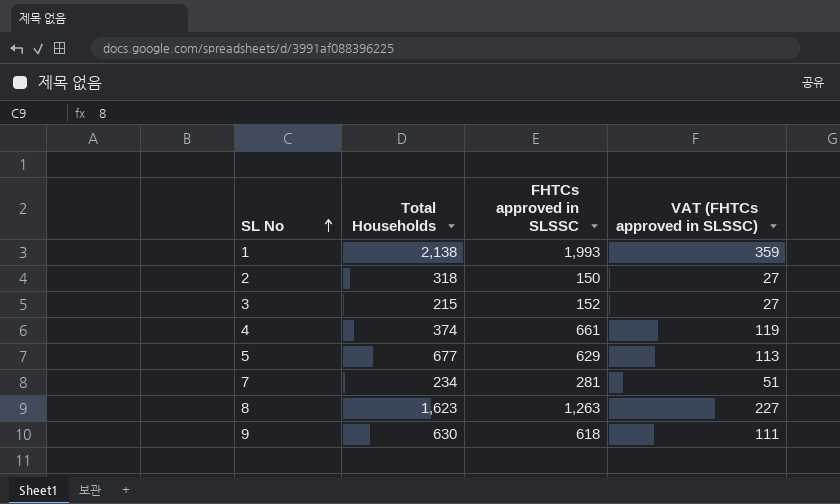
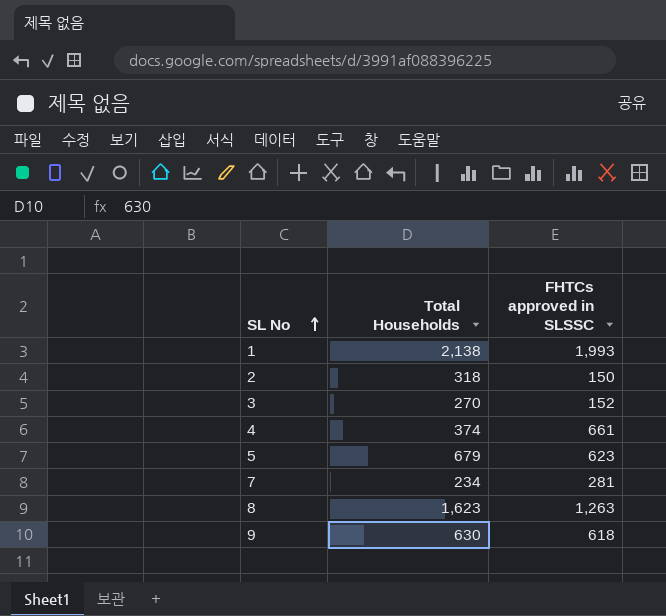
column VAT (FHTCs approved in SLSSC) | formula: [FHTCs approved in SLSSC] * 0.18 -> none
3 | Total Households: 215 -> 270
5 | Total Households: 677 -> 679
5 | FHTCs approved in SLSSC: 629 -> 623

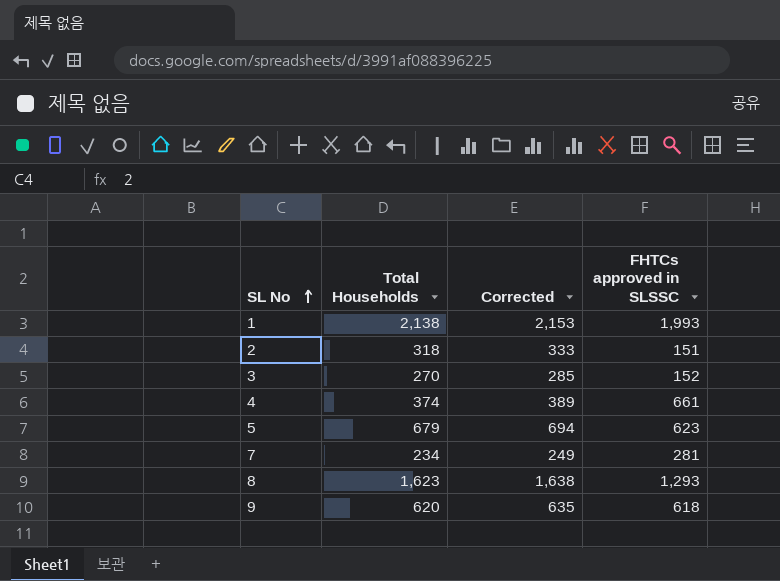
column Corrected | formula: none -> [Total Households] + 15
2 | FHTCs approved in SLSSC: 150 -> 151
8 | FHTCs approved in SLSSC: 1,263 -> 1,293
9 | Total Households: 630 -> 620

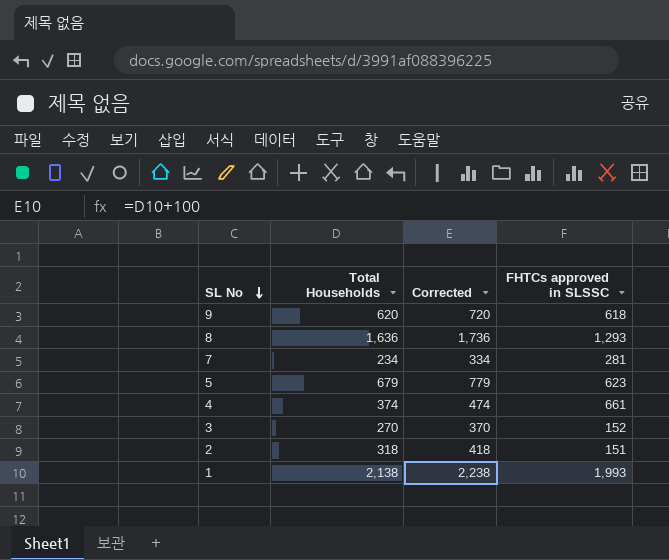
row order: SL No ascending -> SL No descending
column Corrected | formula: [Total Households] + 15 -> [Total Households] + 100
8 | Total Households: 1,623 -> 1,636

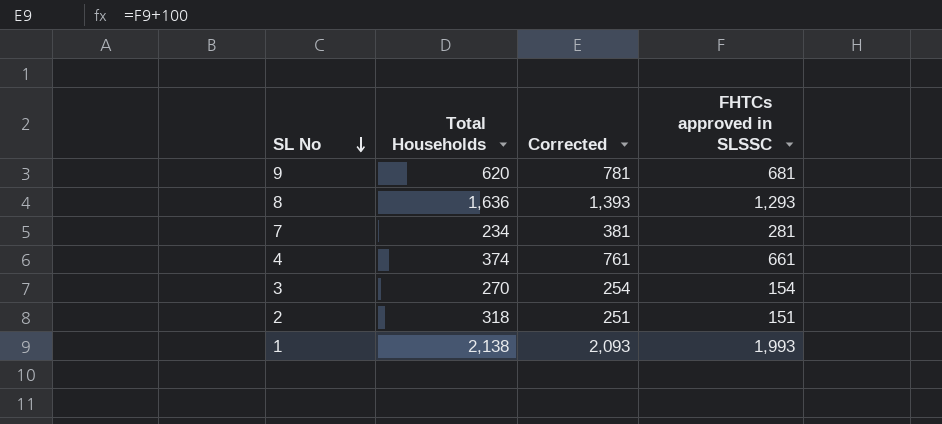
column Corrected | formula: [Total Households] + 100 -> [FHTCs approved in SLSSC] + 100
row 5: 679 | 779 | 623 -> none
9 | FHTCs approved in SLSSC: 618 -> 681
3 | FHTCs approved in SLSSC: 152 -> 154

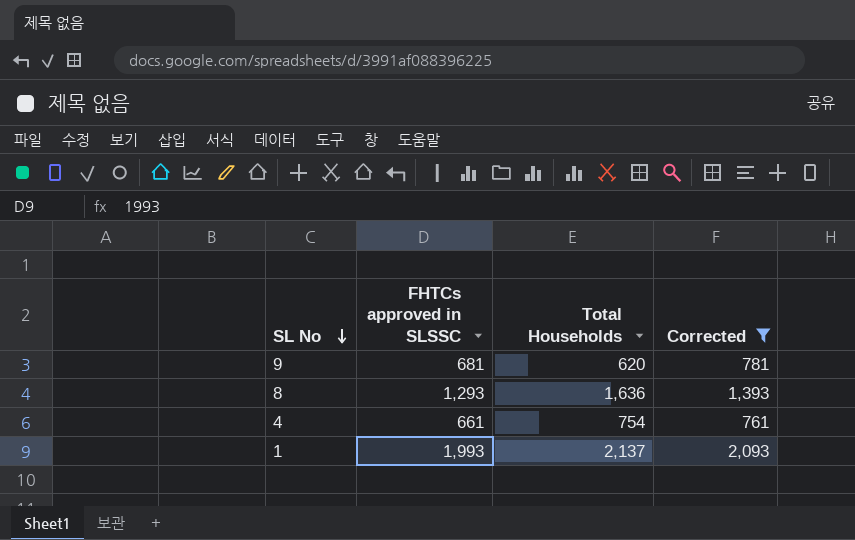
filter: none -> Corrected >= 761
column FHTCs approved in SLSSC | position: 4 -> 2
4 | Total Households: 374 -> 754
1 | Total Households: 2,138 -> 2,137

